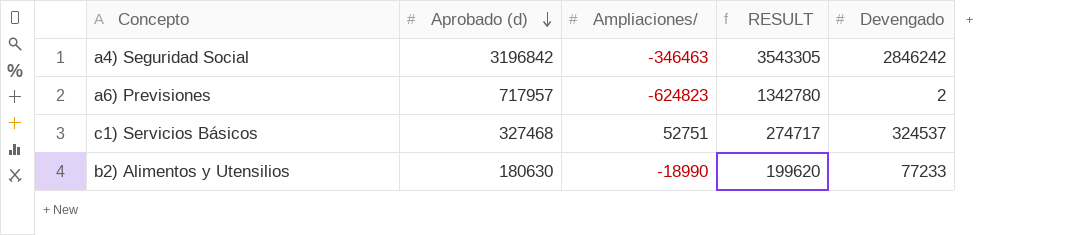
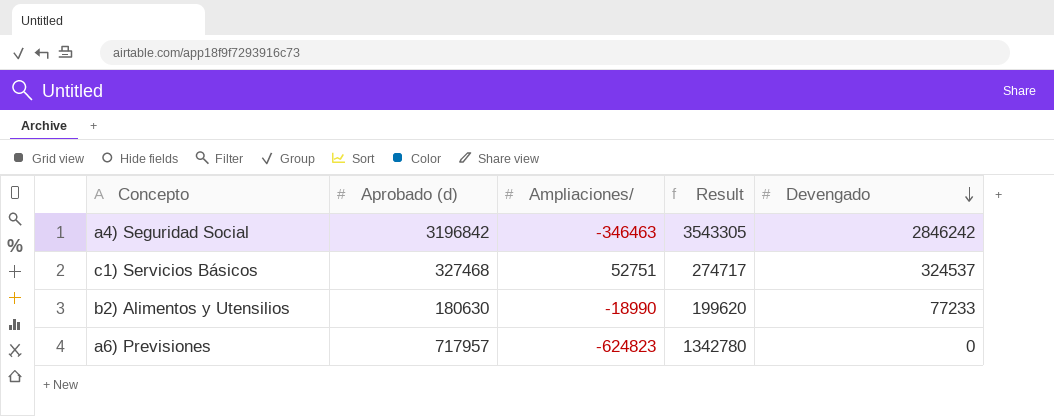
row order: Aprobado (d) descending -> Devengado descending
column name: RESULT -> Result
a6) Previsiones | Devengado: 2 -> 0

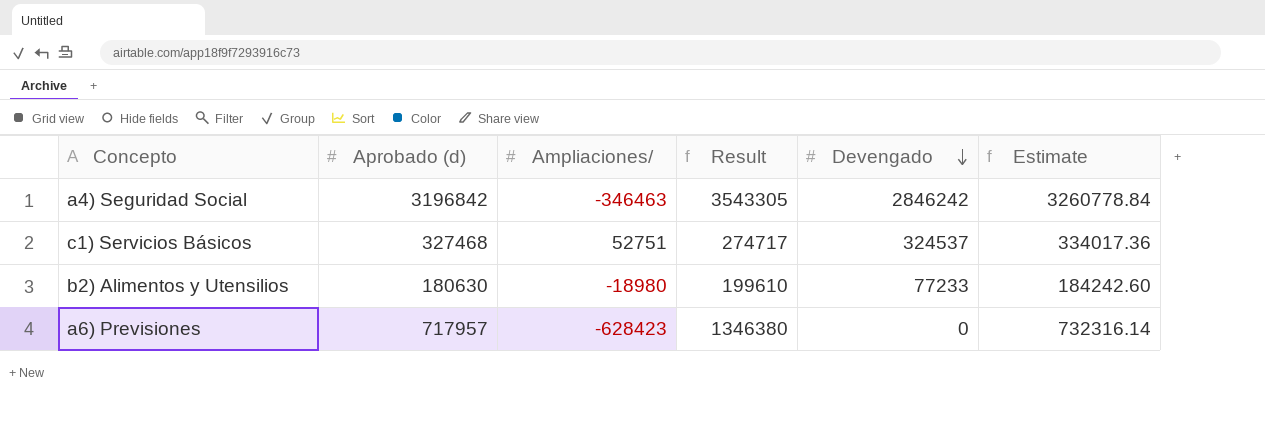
column Estimate | formula: none -> [Aprobado (d)] * 1.02
b2) Alimentos y Utensilios | Ampliaciones/: -18990 -> -18980
b2) Alimentos y Utensilios | Result: 199620 -> 199610
a6) Previsiones | Ampliaciones/: -624823 -> -628423
a6) Previsiones | Result: 1342780 -> 1346380

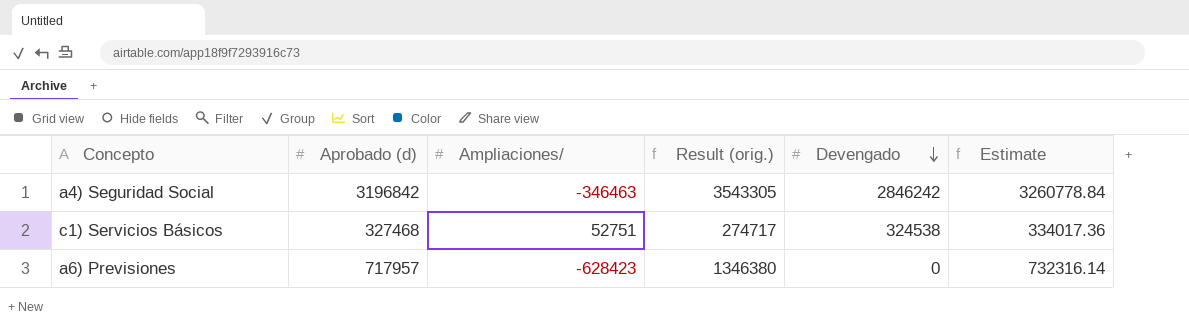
column name: Result -> Result (orig.)
row b2) Alimentos y Utensilios: 180630 | -18980 | 199610 | 77233 | 184242.60 -> none
c1) Servicios Básicos | Devengado: 324537 -> 324538

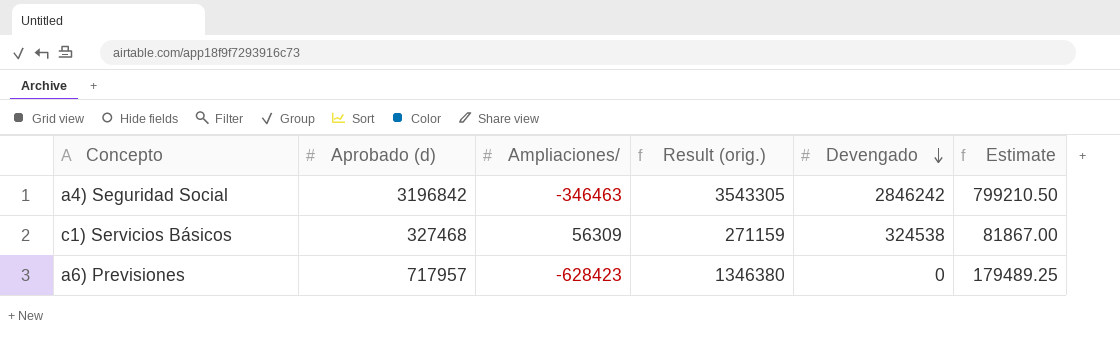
column Estimate | formula: [Aprobado (d)] * 1.02 -> [Aprobado (d)] * 0.25
c1) Servicios Básicos | Ampliaciones/: 52751 -> 56309
c1) Servicios Básicos | Result (orig.): 274717 -> 271159

